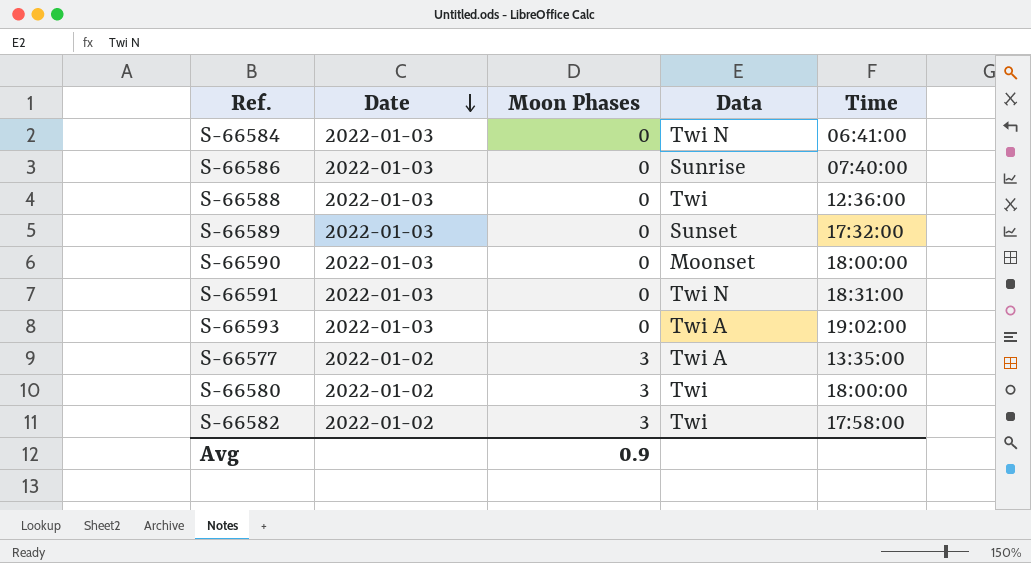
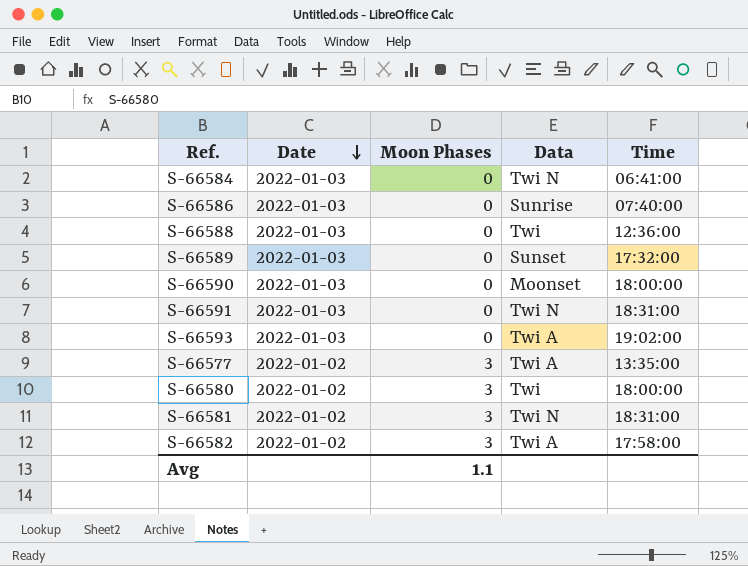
row S-66581: none -> 2022-01-02 | 3 | Twi N | 18:31:00
S-66582 | Data: Twi -> Twi A
Avg | Moon Phases: 0.9 -> 1.1

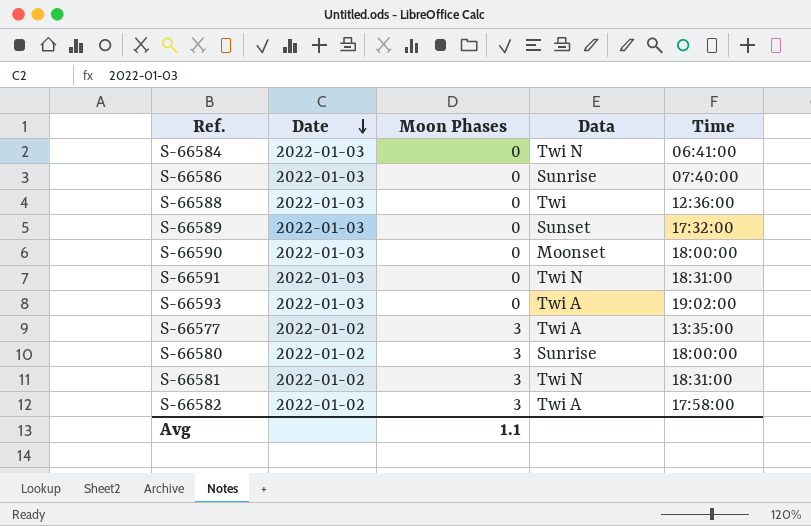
S-66580 | Data: Twi -> Sunrise

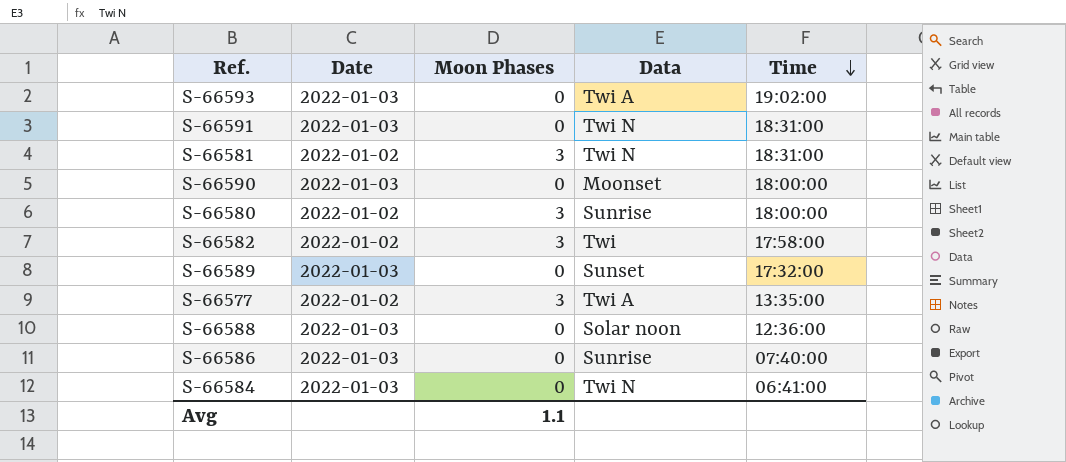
row order: Date descending -> Time descending
S-66582 | Data: Twi A -> Twi
S-66588 | Data: Twi -> Solar noon

